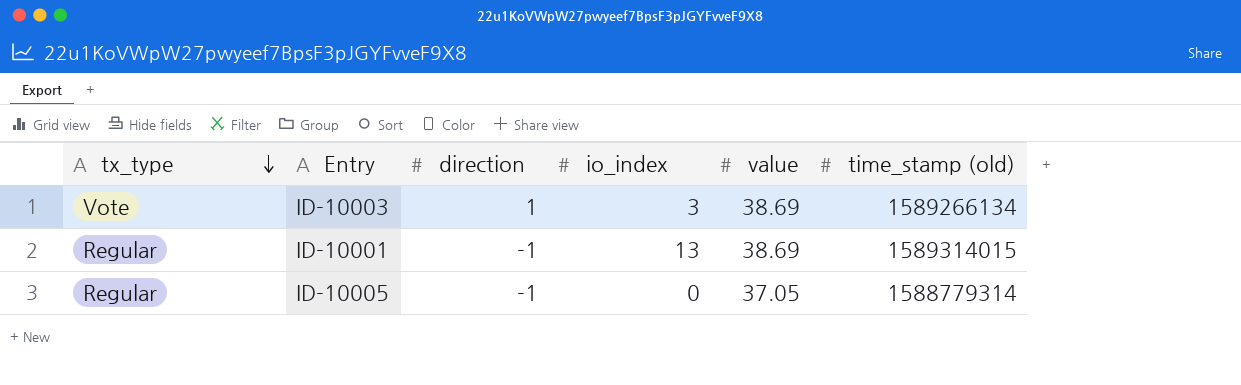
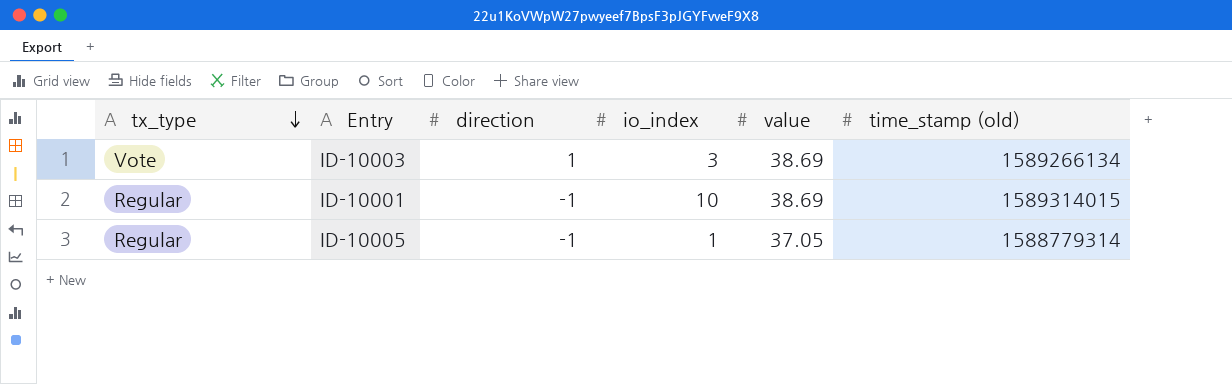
ID-10001 | io_index: 13 -> 10
ID-10005 | io_index: 0 -> 1

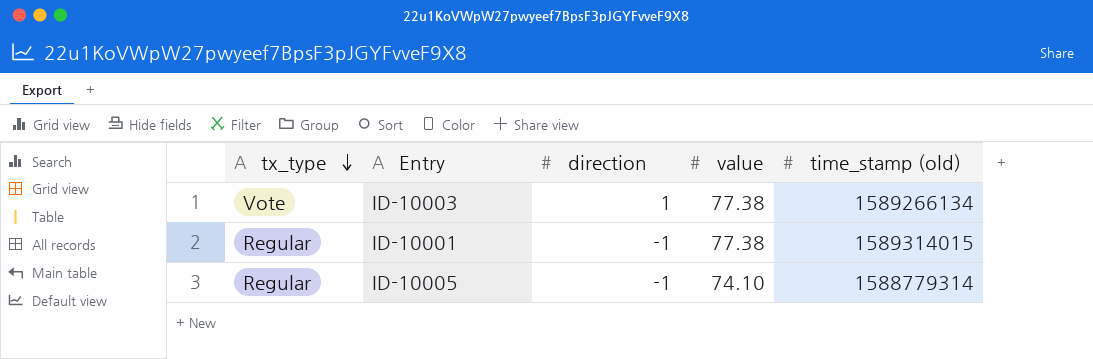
column io_index | position: 4 -> none
ID-10003 | value: 38.69 -> 77.38
ID-10001 | value: 38.69 -> 77.38
ID-10005 | value: 37.05 -> 74.10

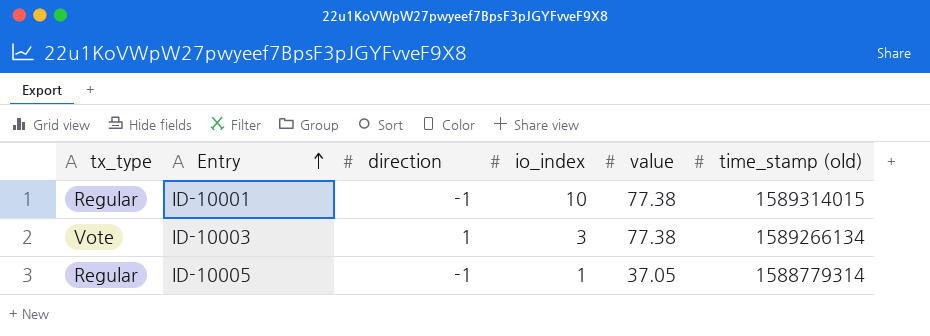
row order: tx_type descending -> Entry ascending
column io_index | position: none -> 4
ID-10005 | value: 74.10 -> 37.05

